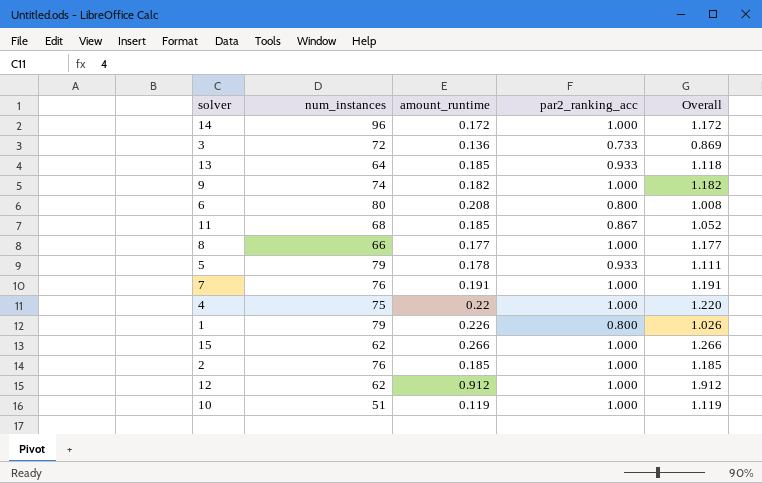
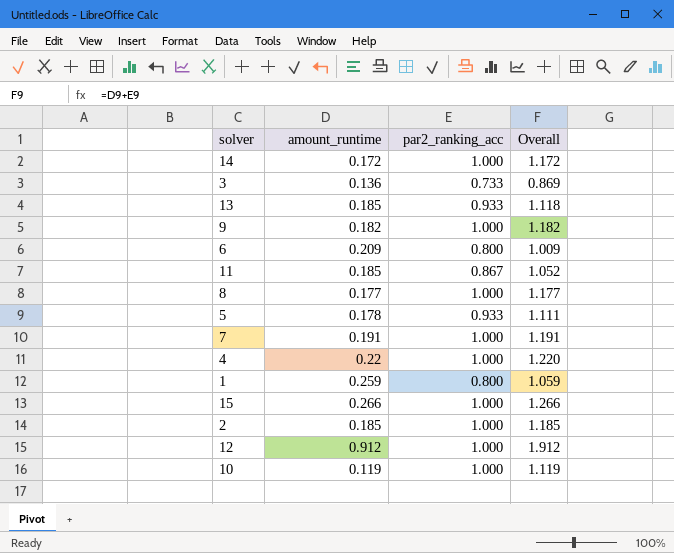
column num_instances | position: 2 -> none
6 | amount_runtime: 0.208 -> 0.209
6 | Overall: 1.008 -> 1.009
1 | amount_runtime: 0.226 -> 0.259
1 | Overall: 1.026 -> 1.059

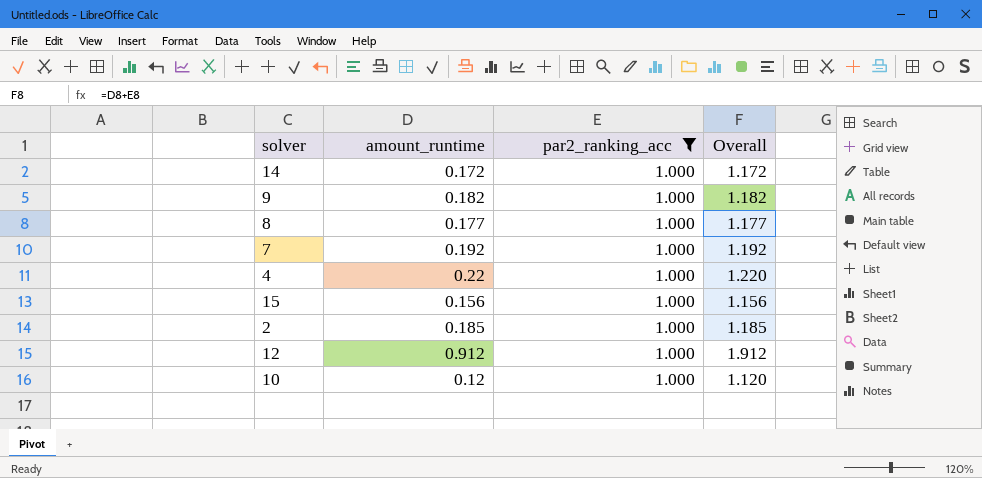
filter: none -> par2_ranking_acc = 1.000
7 | amount_runtime: 0.191 -> 0.192
7 | Overall: 1.191 -> 1.192
15 | amount_runtime: 0.266 -> 0.156
15 | Overall: 1.266 -> 1.156
10 | amount_runtime: 0.119 -> 0.12
10 | Overall: 1.119 -> 1.120

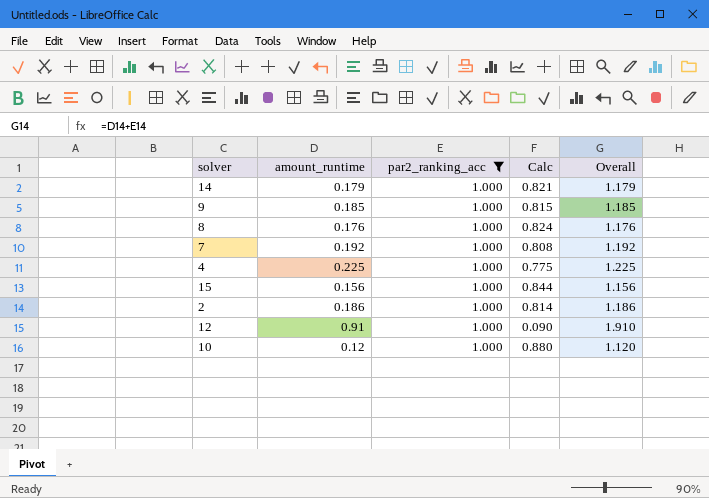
column Calc | formula: none -> [par2_ranking_acc] - [amount_runtime]
14 | amount_runtime: 0.172 -> 0.179
14 | Overall: 1.172 -> 1.179
9 | amount_runtime: 0.182 -> 0.185
9 | Overall: 1.182 -> 1.185
8 | amount_runtime: 0.177 -> 0.176
8 | Overall: 1.177 -> 1.176
4 | amount_runtime: 0.22 -> 0.225
4 | Overall: 1.220 -> 1.225
2 | amount_runtime: 0.185 -> 0.186
2 | Overall: 1.185 -> 1.186
12 | amount_runtime: 0.912 -> 0.91
12 | Overall: 1.912 -> 1.910

